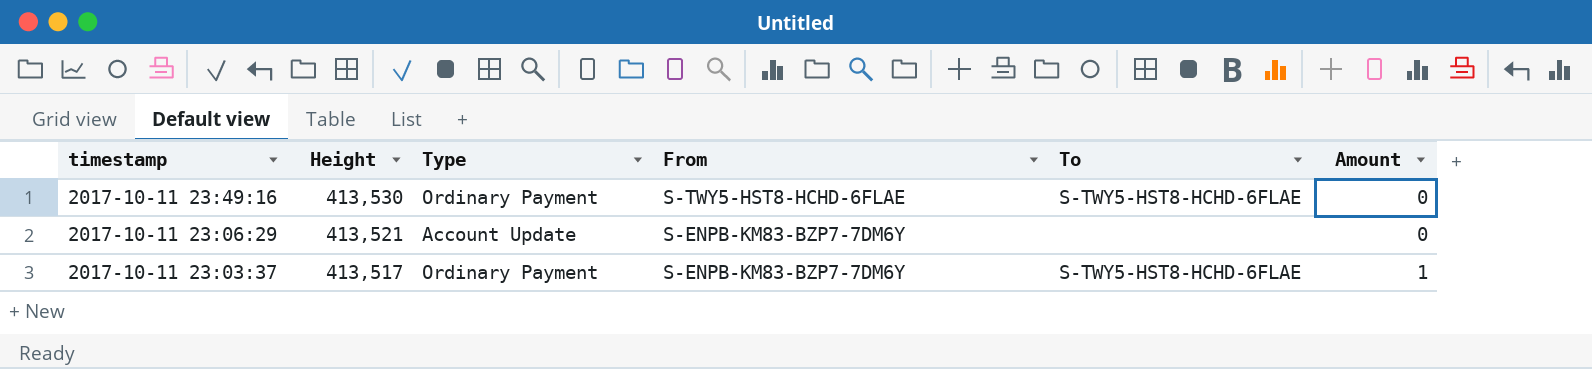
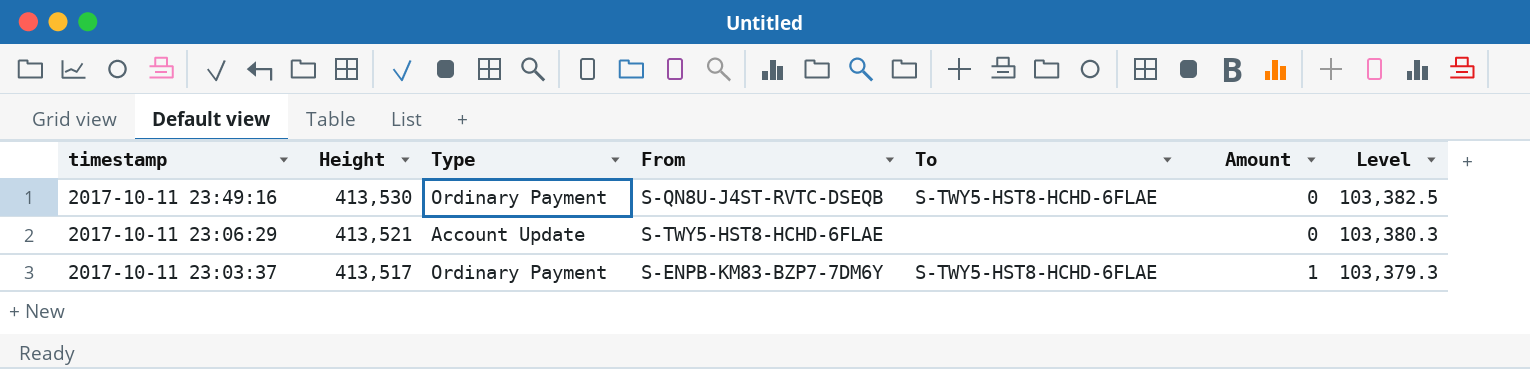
column Level | formula: none -> [Height] * 0.25
2017-10-11 23:49:16 | From: S-TWY5-HST8-HCHD-6FLAE -> S-QN8U-J4ST-RVTC-DSEQB
2017-10-11 23:06:29 | From: S-ENPB-KM83-BZP7-7DM6Y -> S-TWY5-HST8-HCHD-6FLAE

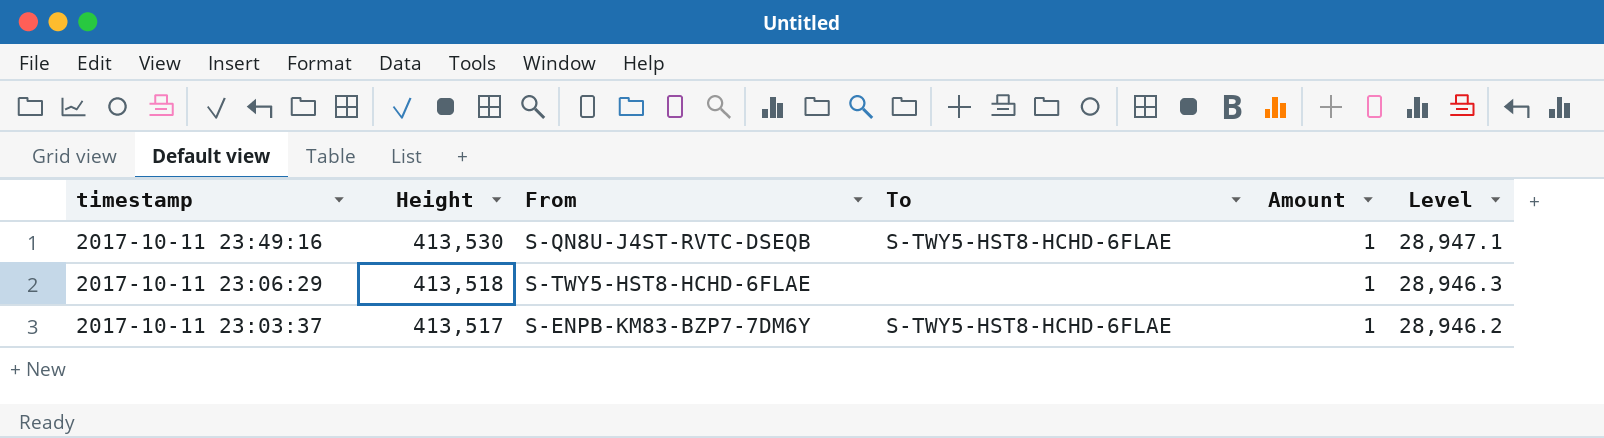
column Type | position: 3 -> none
column Level | formula: [Height] * 0.25 -> [Height] * 0.07
2017-10-11 23:49:16 | Amount: 0 -> 1
2017-10-11 23:06:29 | Height: 413,521 -> 413,518
2017-10-11 23:06:29 | Amount: 0 -> 1

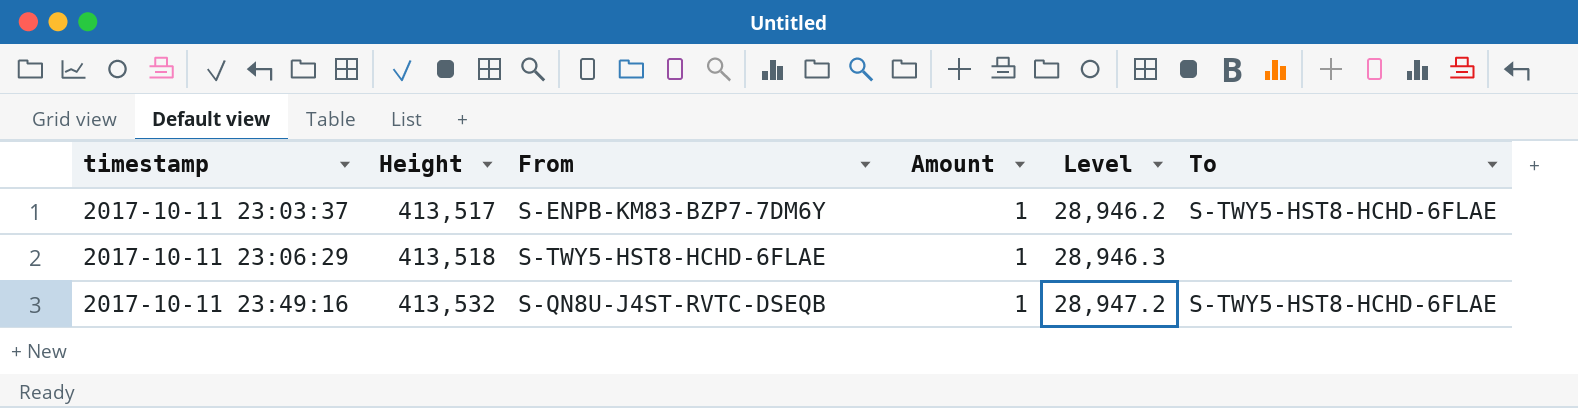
row order: timestamp descending -> timestamp ascending
column To | position: 4 -> 6
2017-10-11 23:49:16 | Height: 413,530 -> 413,532
2017-10-11 23:49:16 | Level: 28,947.1 -> 28,947.2

